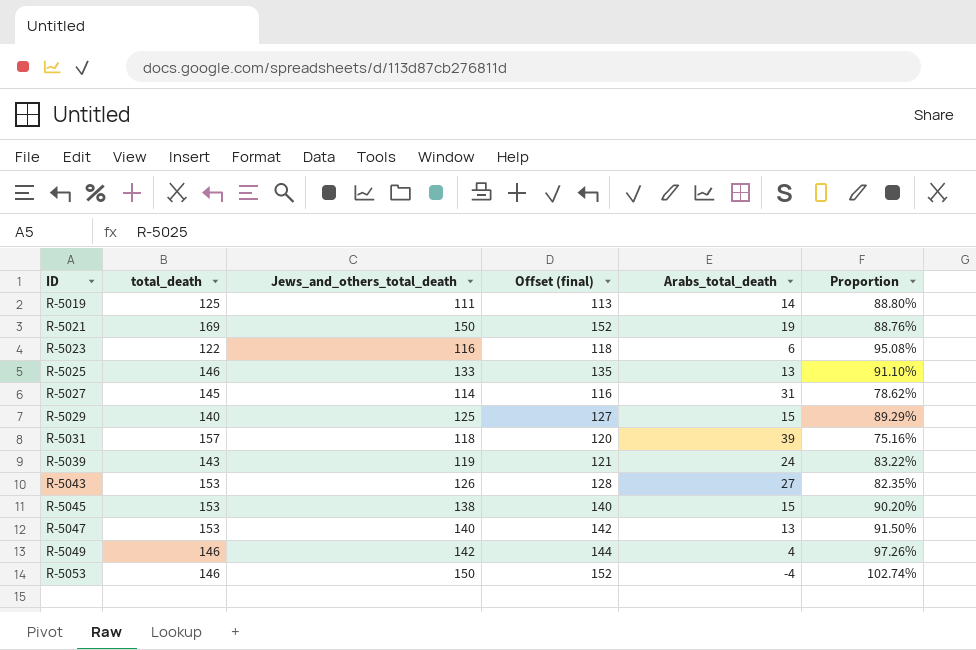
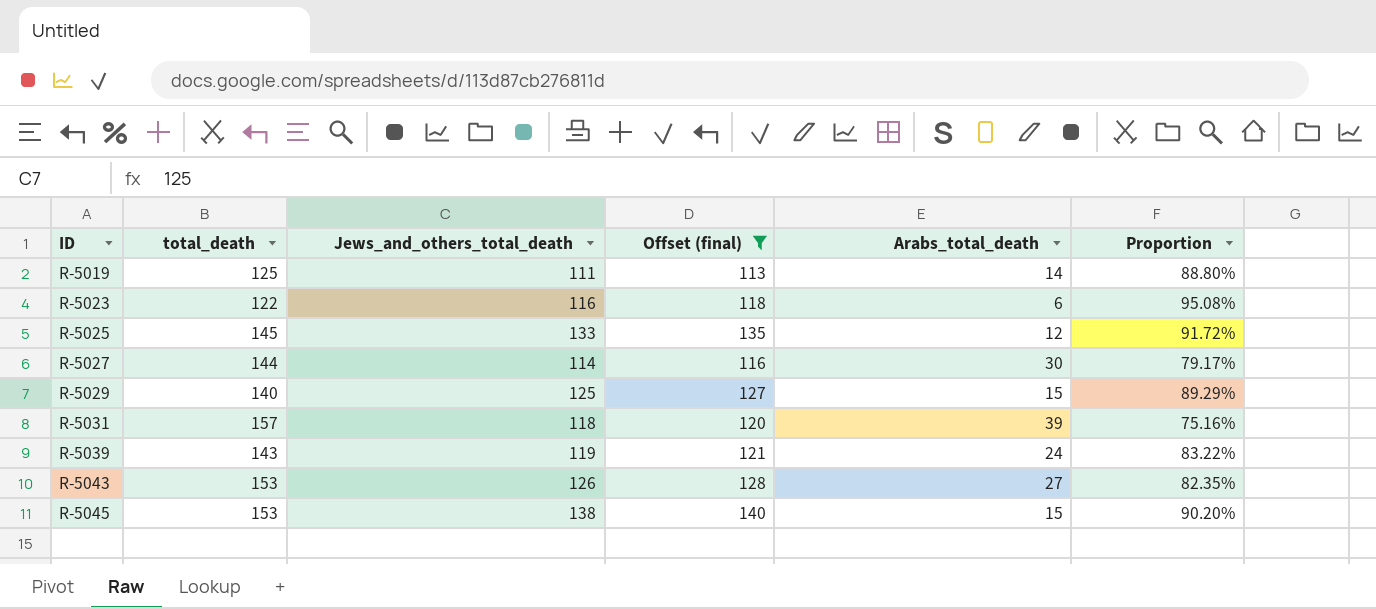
filter: none -> Offset (final) <= 140
R-5025 | total_death: 146 -> 145
R-5025 | Arabs_total_death: 13 -> 12
R-5025 | Proportion: 91.10% -> 91.72%
R-5027 | total_death: 145 -> 144
R-5027 | Arabs_total_death: 31 -> 30
R-5027 | Proportion: 78.62% -> 79.17%

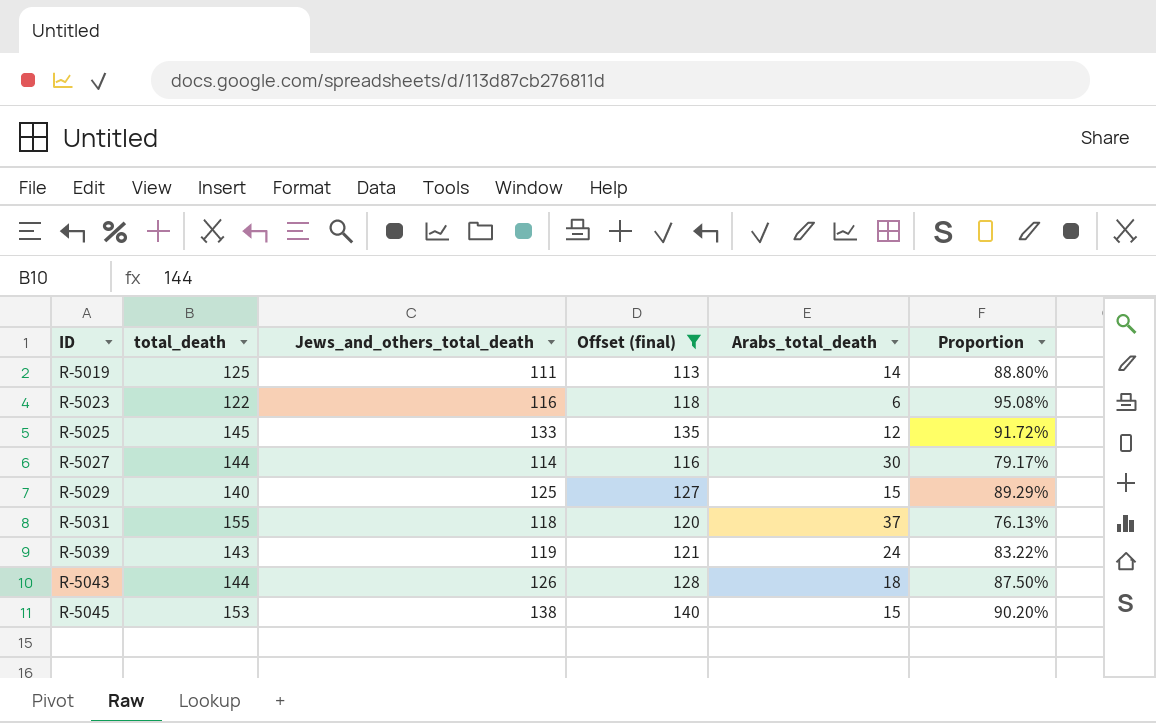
R-5031 | total_death: 157 -> 155
R-5031 | Arabs_total_death: 39 -> 37
R-5031 | Proportion: 75.16% -> 76.13%
R-5043 | total_death: 153 -> 144
R-5043 | Arabs_total_death: 27 -> 18
R-5043 | Proportion: 82.35% -> 87.50%

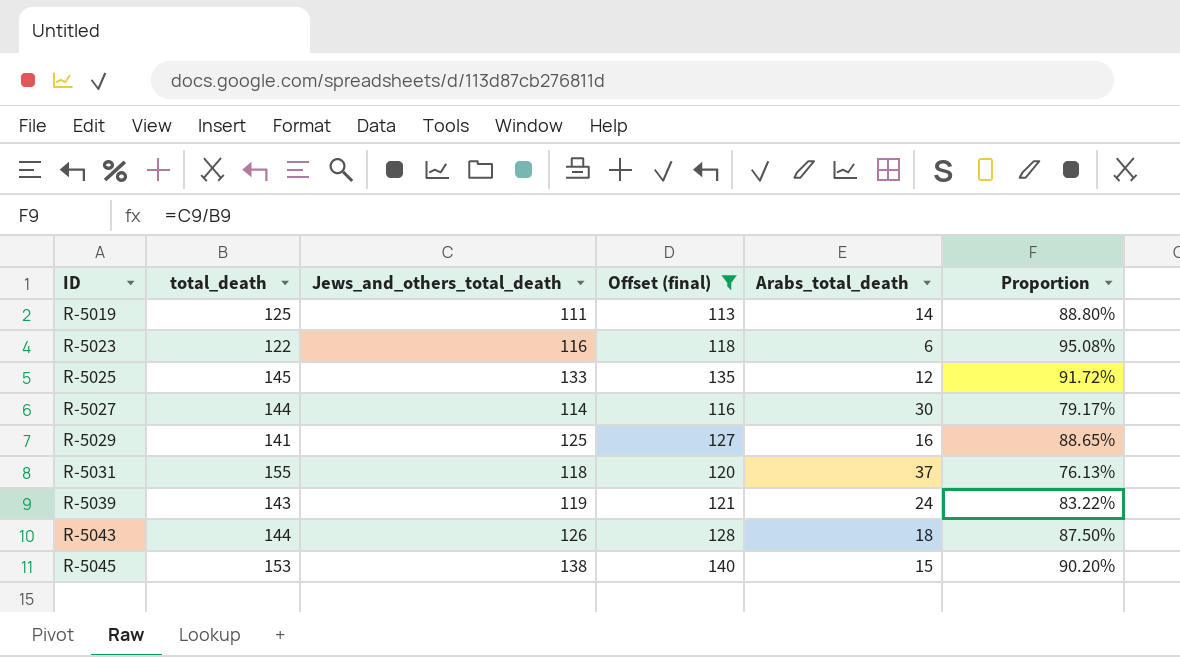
R-5029 | total_death: 140 -> 141
R-5029 | Arabs_total_death: 15 -> 16
R-5029 | Proportion: 89.29% -> 88.65%

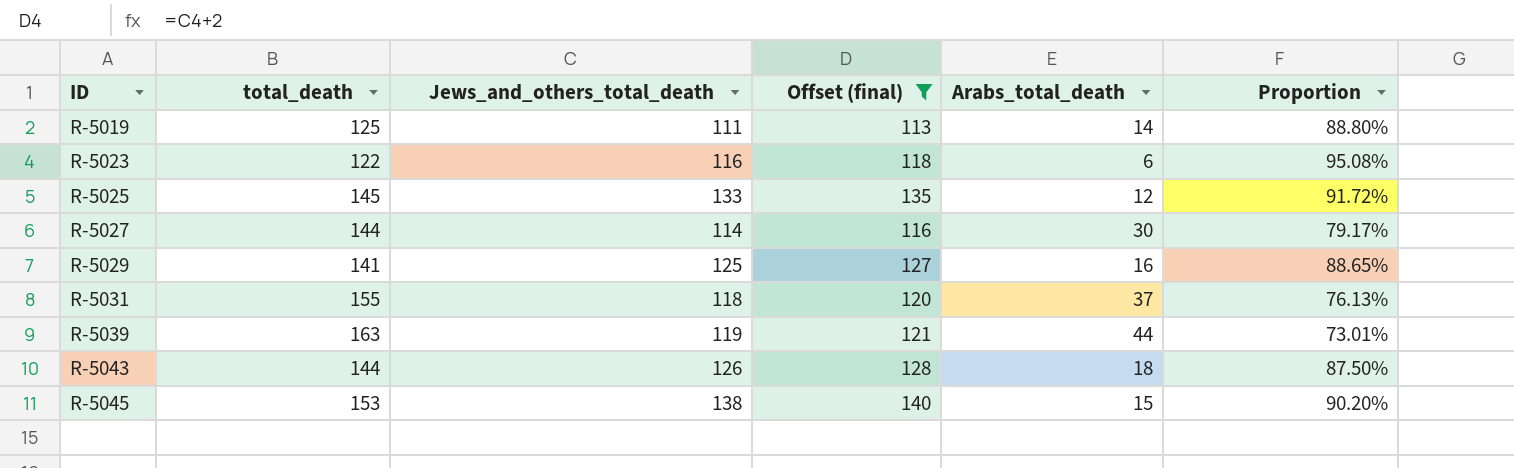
R-5039 | total_death: 143 -> 163
R-5039 | Arabs_total_death: 24 -> 44
R-5039 | Proportion: 83.22% -> 73.01%

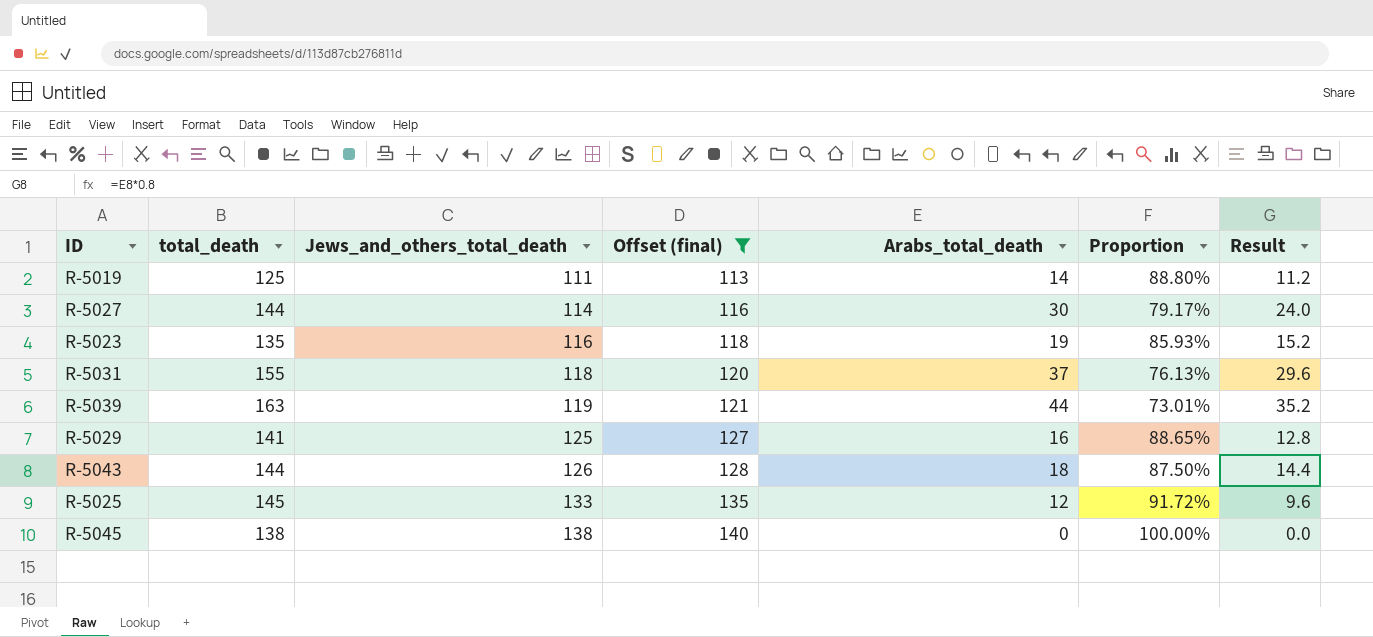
row order: ID ascending -> Jews_and_others_total_death ascending
column Result | formula: none -> [Arabs_total_death] * 0.8
R-5023 | total_death: 122 -> 135
R-5023 | Arabs_total_death: 6 -> 19
R-5023 | Proportion: 95.08% -> 85.93%
R-5045 | total_death: 153 -> 138
R-5045 | Arabs_total_death: 15 -> 0
R-5045 | Proportion: 90.20% -> 100.00%

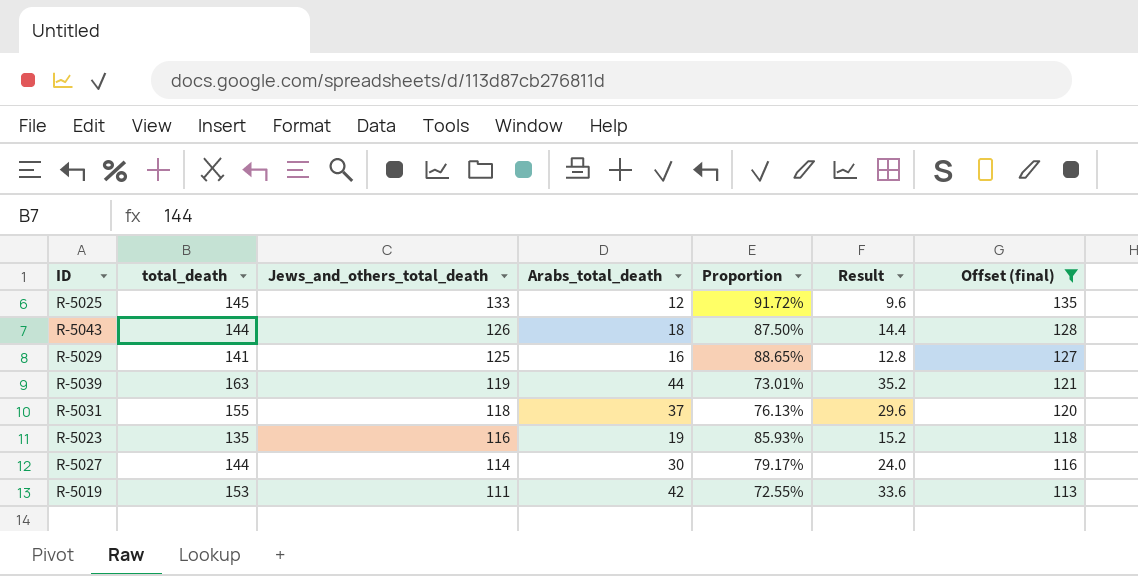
row order: Jews_and_others_total_death ascending -> Jews_and_others_total_death descending
column Offset (final) | position: 4 -> 7
row R-5045: 138 | 138 | 140 | 0 | 100.00% | 0.0 -> none
R-5019 | total_death: 125 -> 153
R-5019 | Arabs_total_death: 14 -> 42
R-5019 | Proportion: 88.80% -> 72.55%
R-5019 | Result: 11.2 -> 33.6

